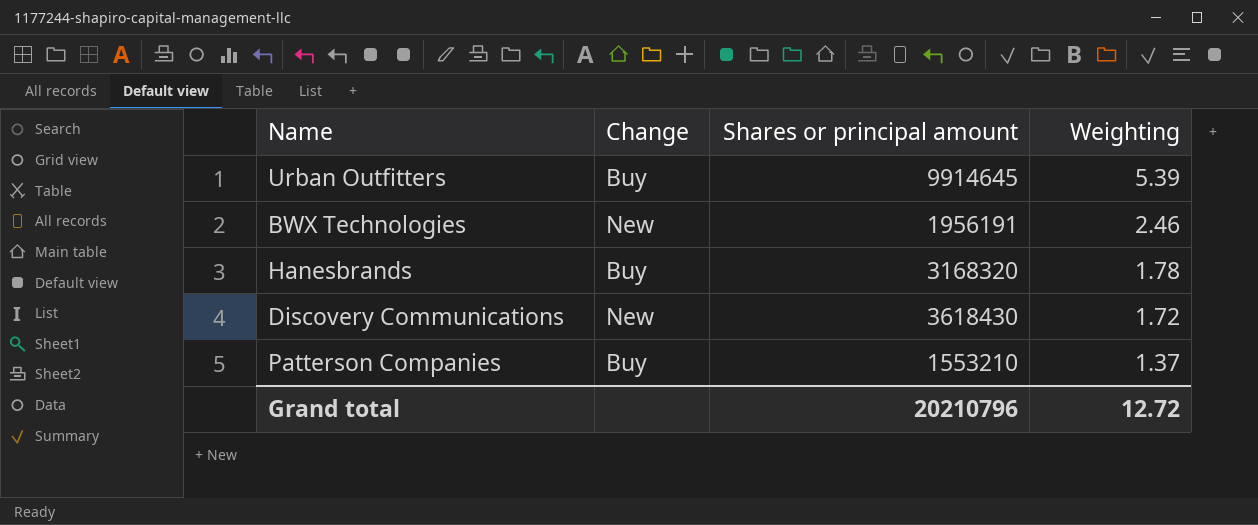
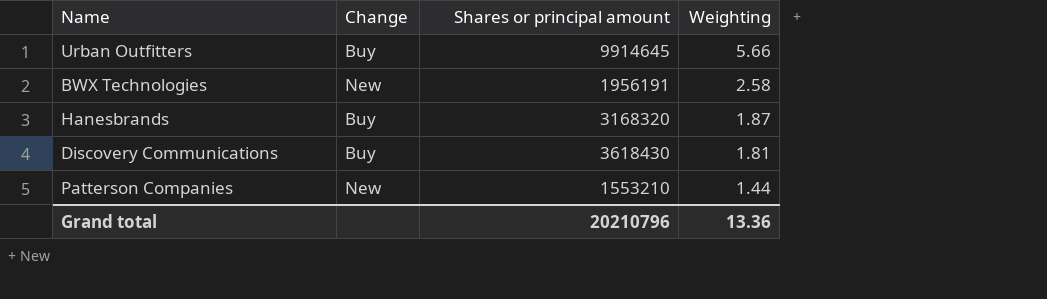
Urban Outfitters | Weighting: 5.39 -> 5.66
BWX Technologies | Weighting: 2.46 -> 2.58
Hanesbrands | Weighting: 1.78 -> 1.87
Discovery Communications | Change: New -> Buy
Discovery Communications | Weighting: 1.72 -> 1.81
Patterson Companies | Change: Buy -> New
Patterson Companies | Weighting: 1.37 -> 1.44
Grand total | Weighting: 12.72 -> 13.36

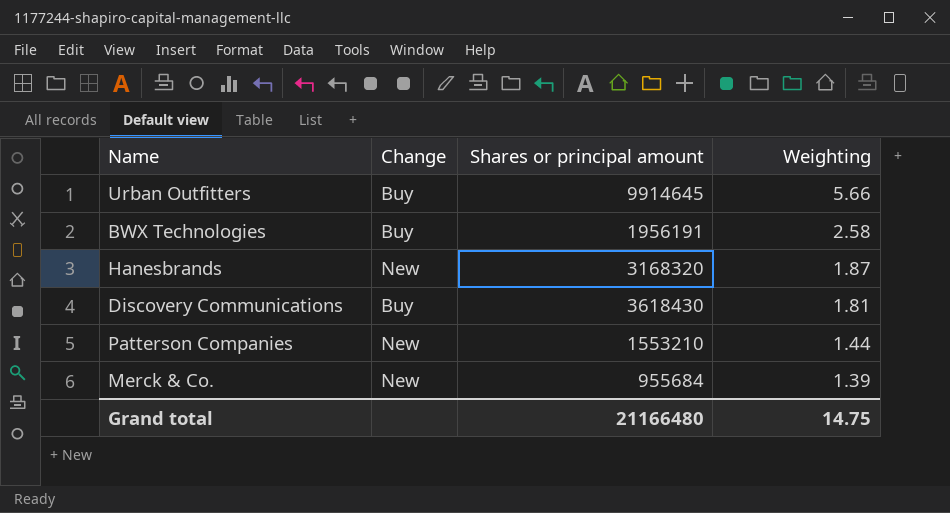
BWX Technologies | Change: New -> Buy
Hanesbrands | Change: Buy -> New
row Merck & Co.: none -> New | 955684 | 1.39
Grand total | Shares or principal amount: 20210796 -> 21166480
Grand total | Weighting: 13.36 -> 14.75

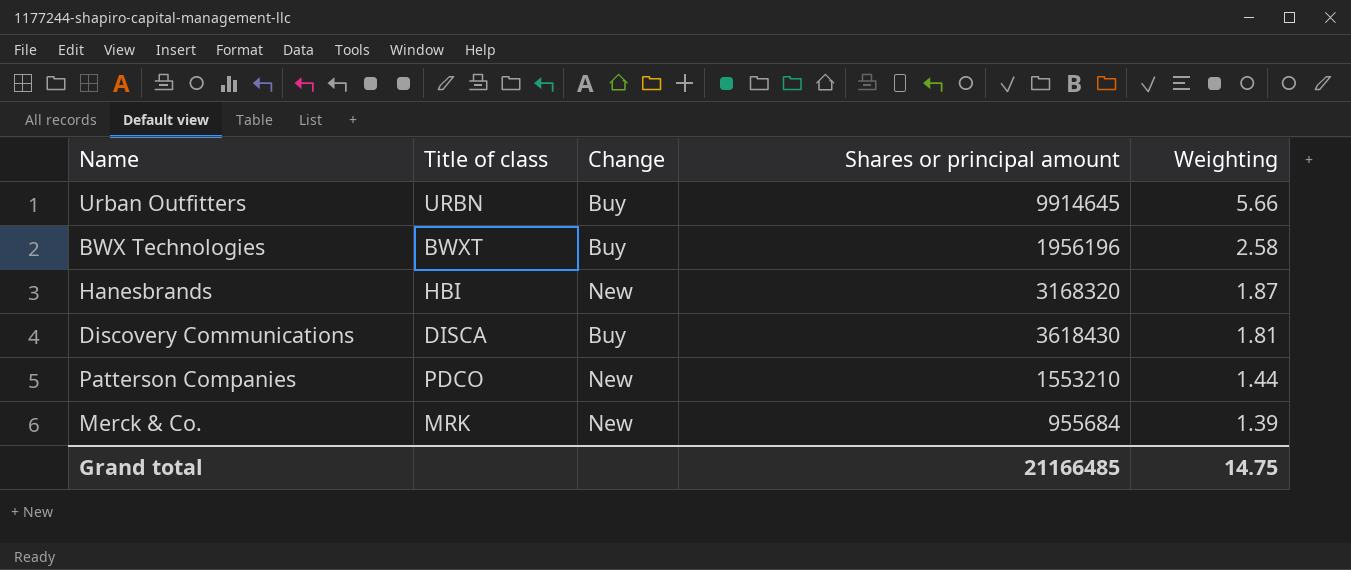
column Title of class | position: none -> 2
BWX Technologies | Shares or principal amount: 1956191 -> 1956196
Grand total | Shares or principal amount: 21166480 -> 21166485

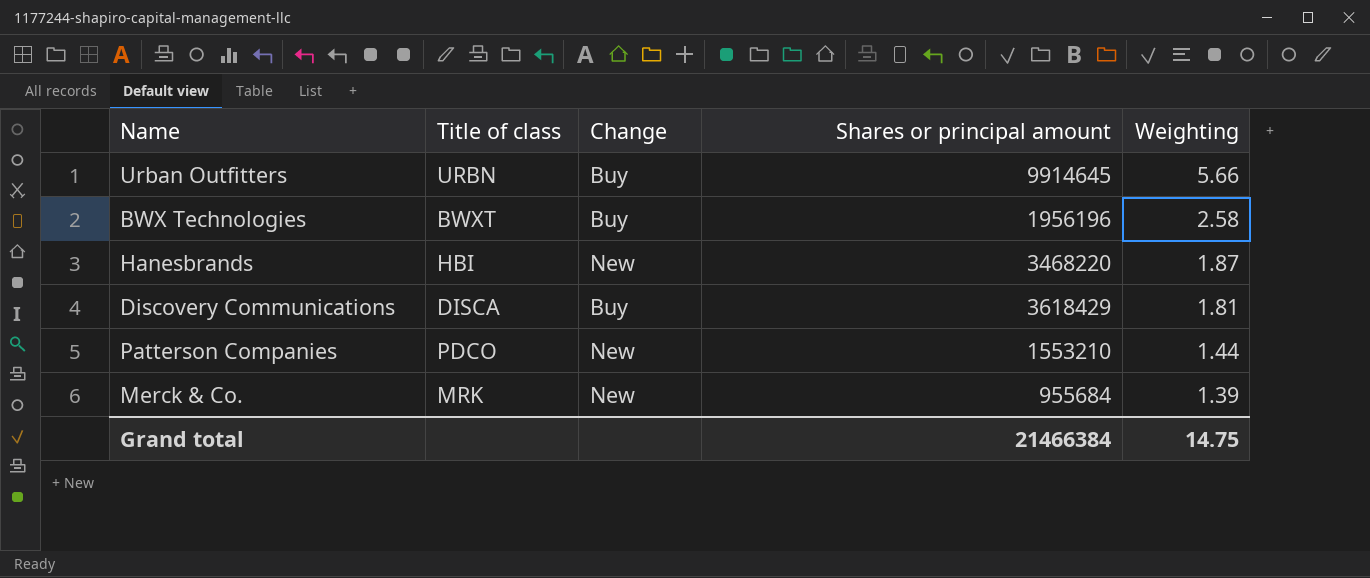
Hanesbrands | Shares or principal amount: 3168320 -> 3468220
Discovery Communications | Shares or principal amount: 3618430 -> 3618429
Grand total | Shares or principal amount: 21166485 -> 21466384

